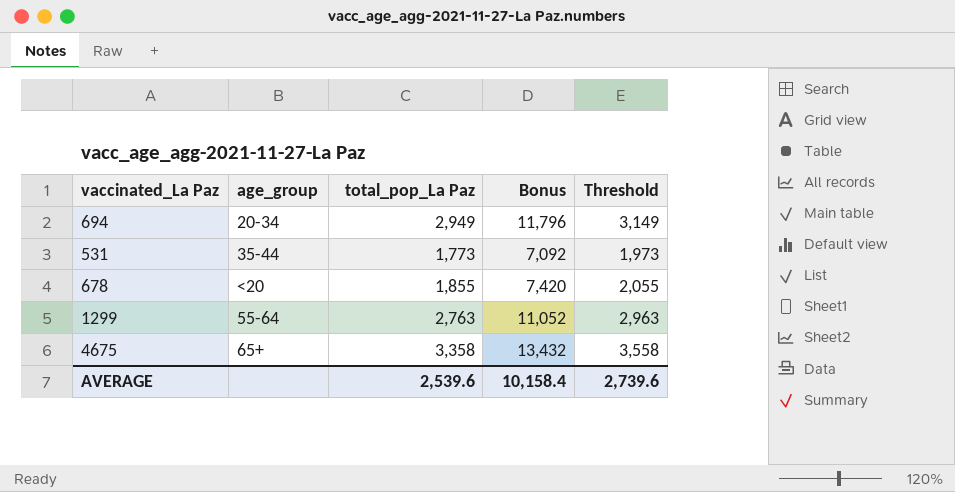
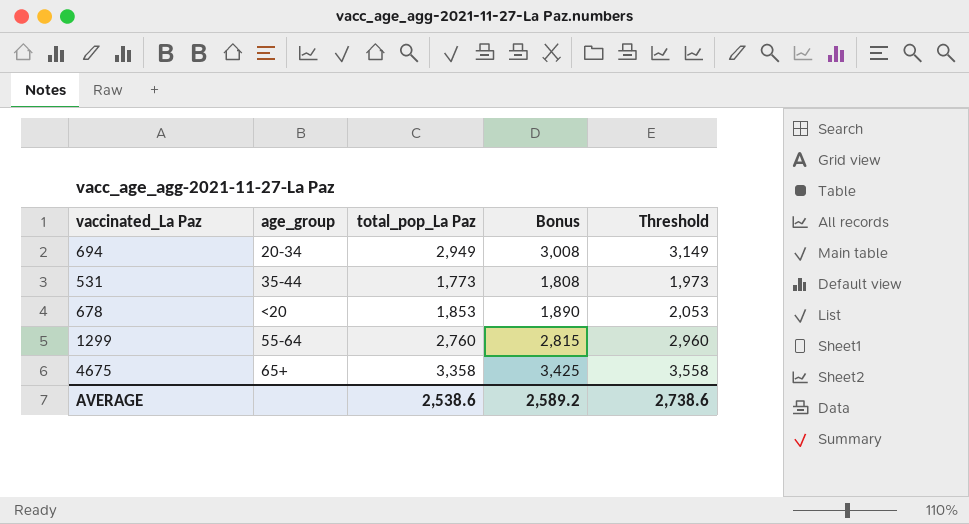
column Bonus | formula: [total_pop_La Paz] * 4 -> [total_pop_La Paz] * 1.02
678 | total_pop_La Paz: 1,855 -> 1,853
678 | Threshold: 2,055 -> 2,053
1299 | total_pop_La Paz: 2,763 -> 2,760
1299 | Threshold: 2,963 -> 2,960
AVERAGE | total_pop_La Paz: 2,539.6 -> 2,538.6
AVERAGE | Bonus: 10,158.4 -> 2,589.2
AVERAGE | Threshold: 2,739.6 -> 2,738.6

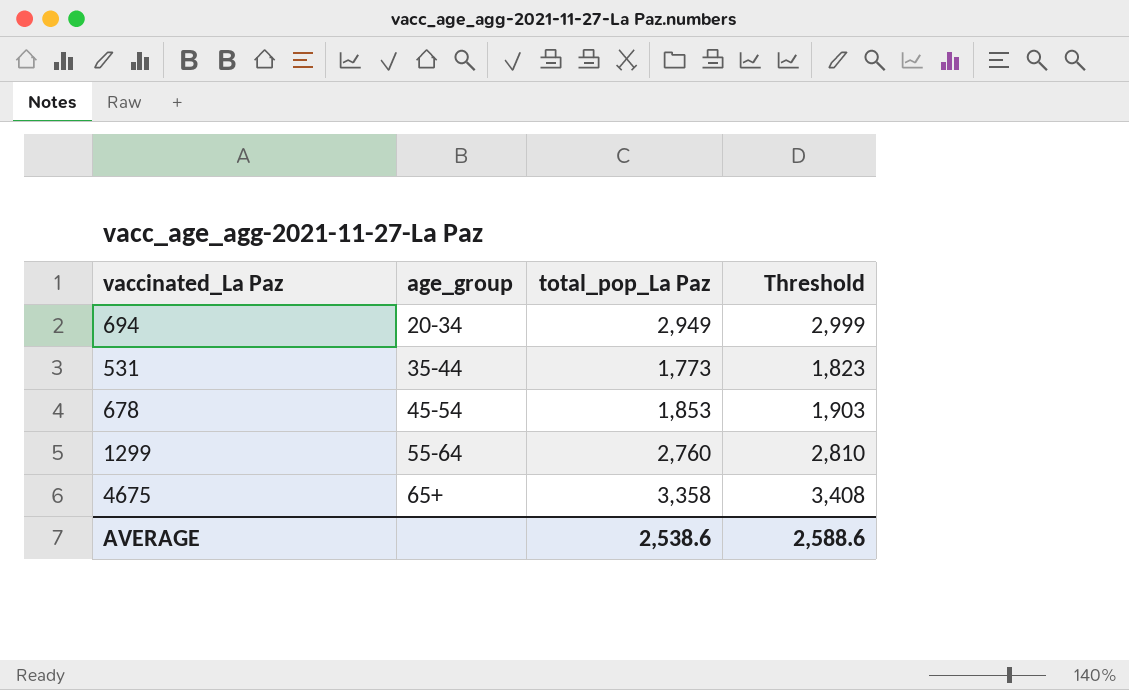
column Bonus | formula: [total_pop_La Paz] * 1.02 -> none
column Threshold | formula: [total_pop_La Paz] + 200 -> [total_pop_La Paz] + 50
678 | age_group: <20 -> 45-54
AVERAGE | Threshold: 2,738.6 -> 2,588.6

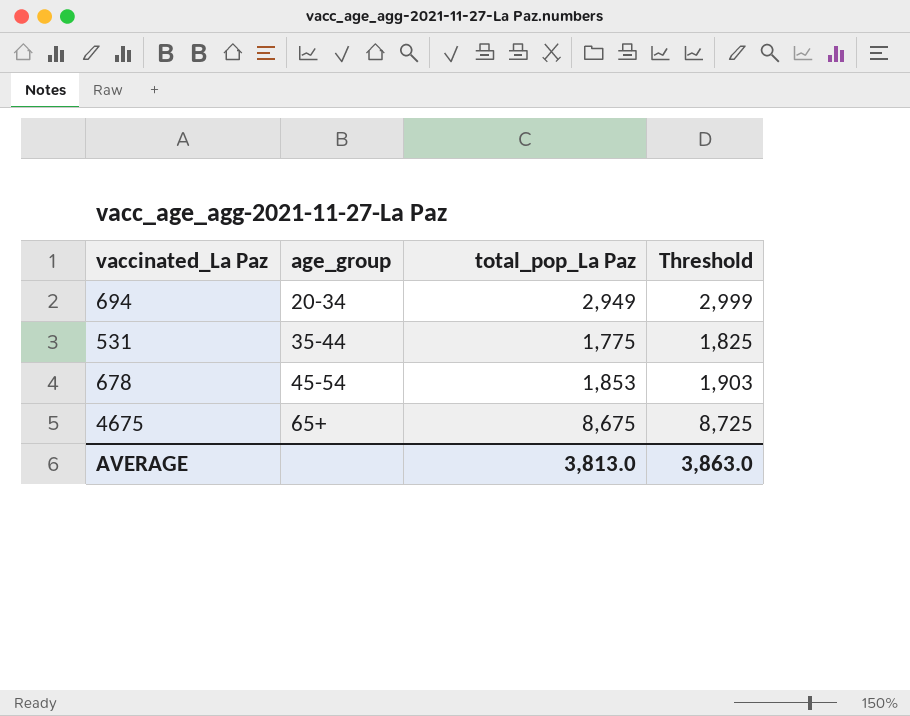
row 1299: 55-64 | 2,760 | 2,810 -> none
531 | total_pop_La Paz: 1,773 -> 1,775
531 | Threshold: 1,823 -> 1,825
4675 | total_pop_La Paz: 3,358 -> 8,675
4675 | Threshold: 3,408 -> 8,725
AVERAGE | total_pop_La Paz: 2,538.6 -> 3,813.0
AVERAGE | Threshold: 2,588.6 -> 3,863.0

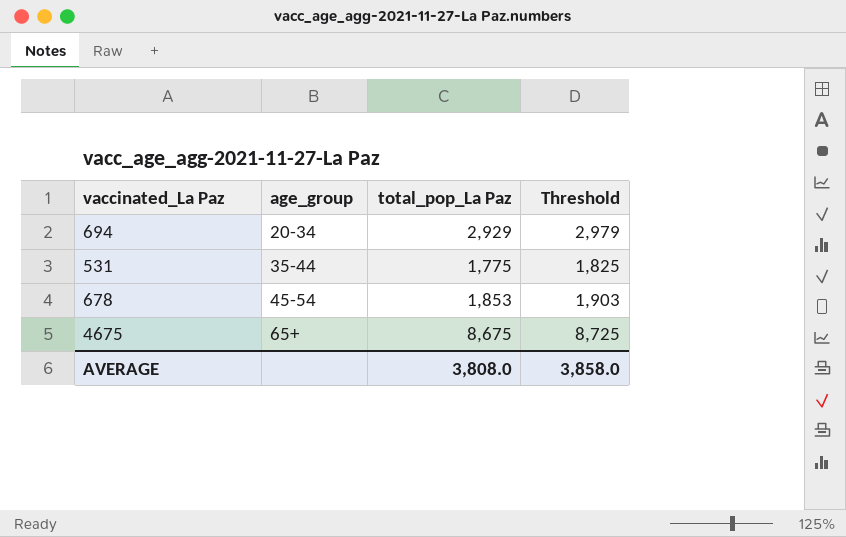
694 | total_pop_La Paz: 2,949 -> 2,929
694 | Threshold: 2,999 -> 2,979
AVERAGE | total_pop_La Paz: 3,813.0 -> 3,808.0
AVERAGE | Threshold: 3,863.0 -> 3,858.0

